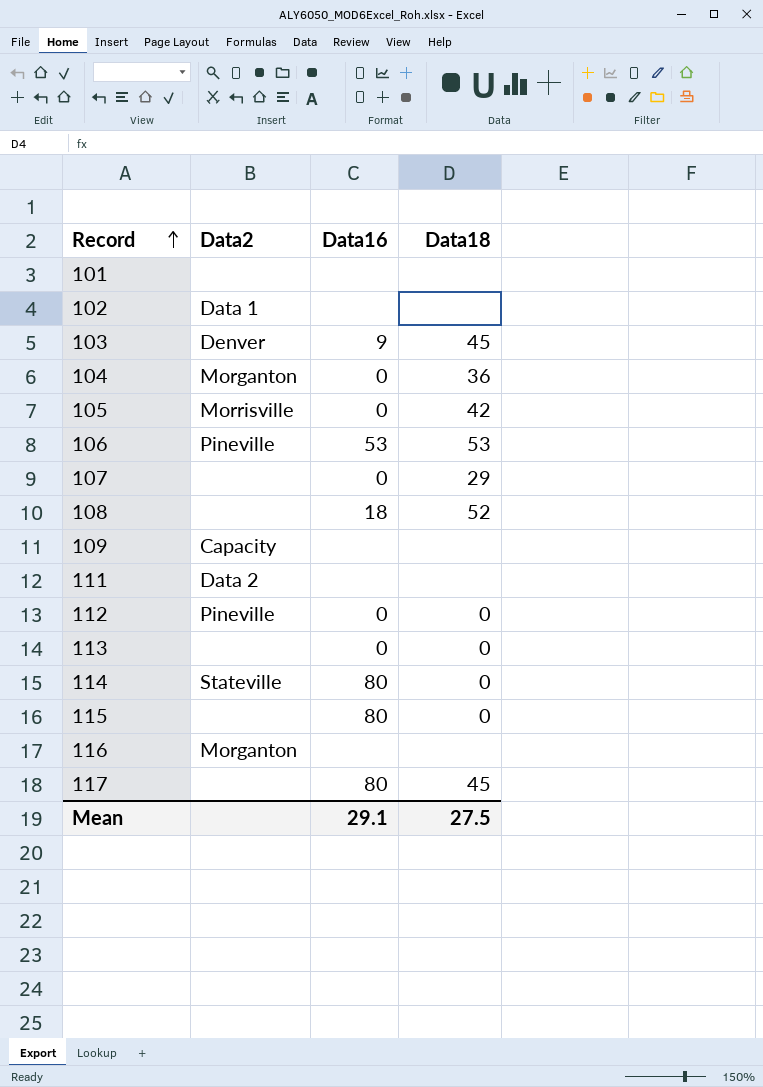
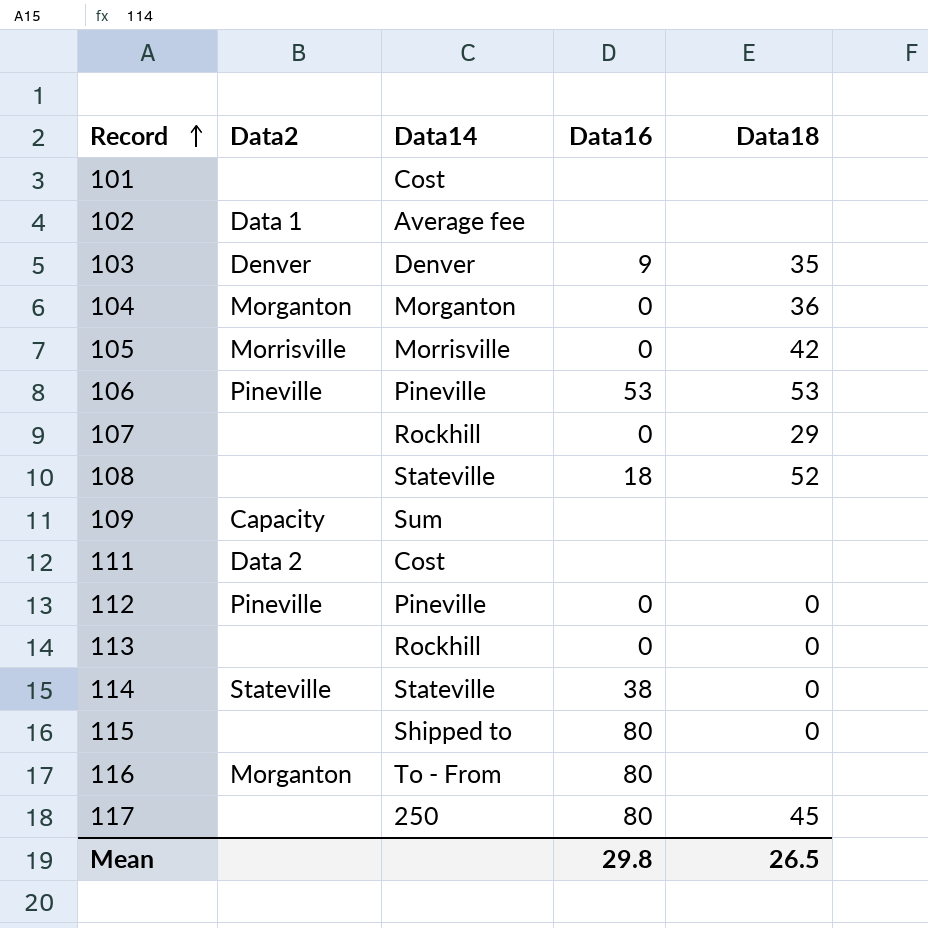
column Data14 | position: none -> 3
103 | Data18: 45 -> 35
114 | Data16: 80 -> 38
116 | Data16: none -> 80
Mean | Data16: 29.1 -> 29.8
Mean | Data18: 27.5 -> 26.5

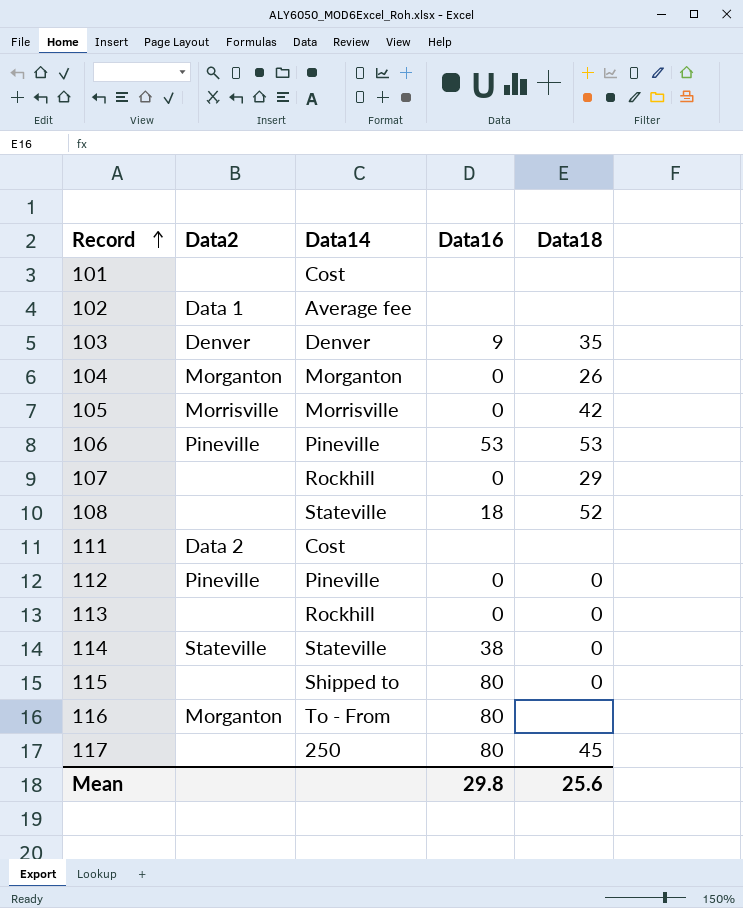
row 109: Capacity | Sum | none | none -> none
104 | Data18: 36 -> 26
Mean | Data18: 26.5 -> 25.6

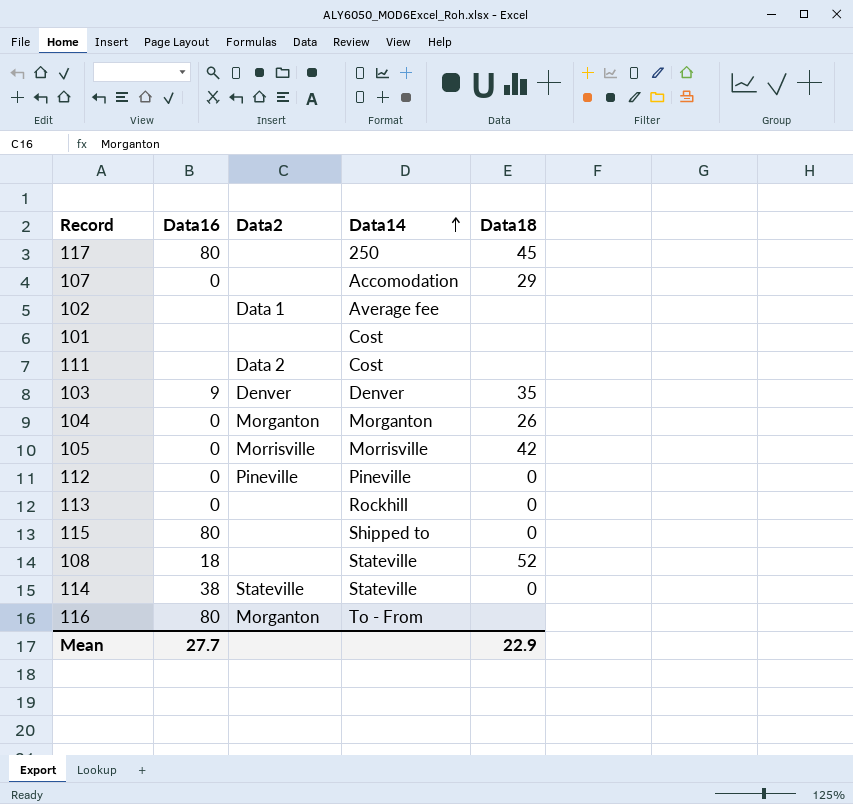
row order: Record ascending -> Data14 ascending
column Data16 | position: 4 -> 2
row 106: Pineville | Pineville | 53 | 53 -> none
107 | Data14: Rockhill -> Accomodation
Mean | Data16: 29.8 -> 27.7
Mean | Data18: 25.6 -> 22.9

